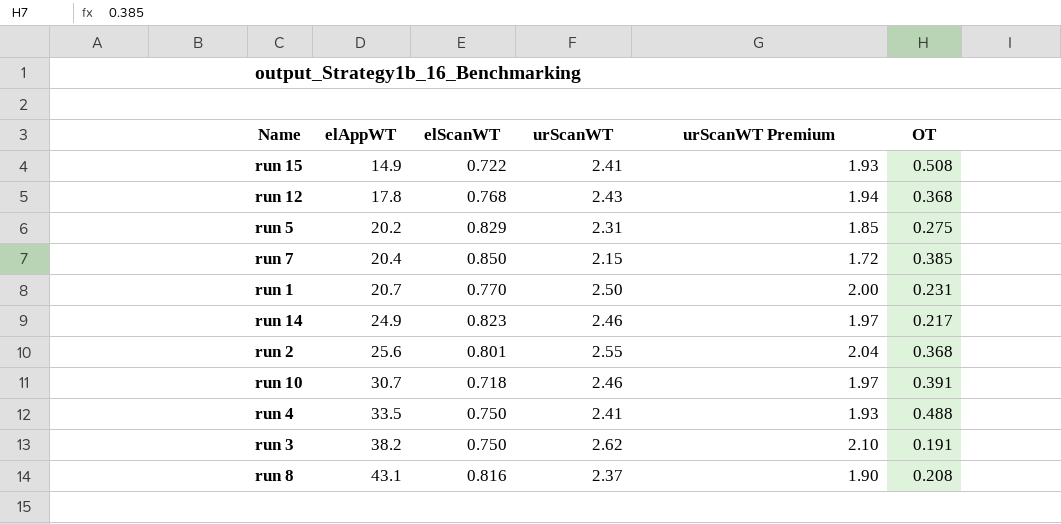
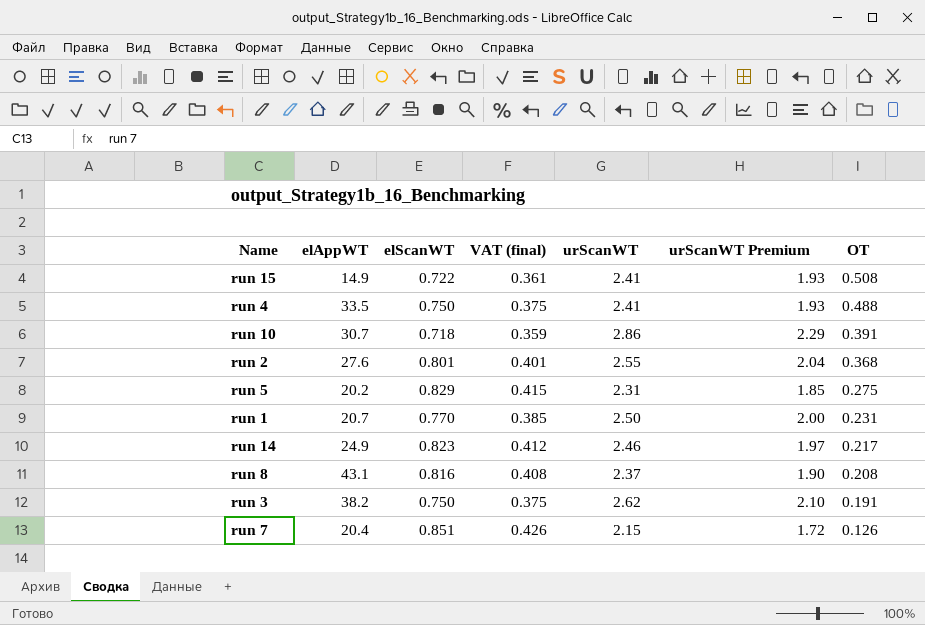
row order: elAppWT ascending -> OT descending
column VAT (final) | formula: none -> [elScanWT] * 0.5
row run 12: 17.8 | 0.768 | 2.43 | 1.94 | 0.368 -> none
run 10 | urScanWT: 2.46 -> 2.86
run 10 | urScanWT Premium: 1.97 -> 2.29
run 2 | elAppWT: 25.6 -> 27.6
run 7 | elScanWT: 0.850 -> 0.851
run 7 | OT: 0.385 -> 0.126

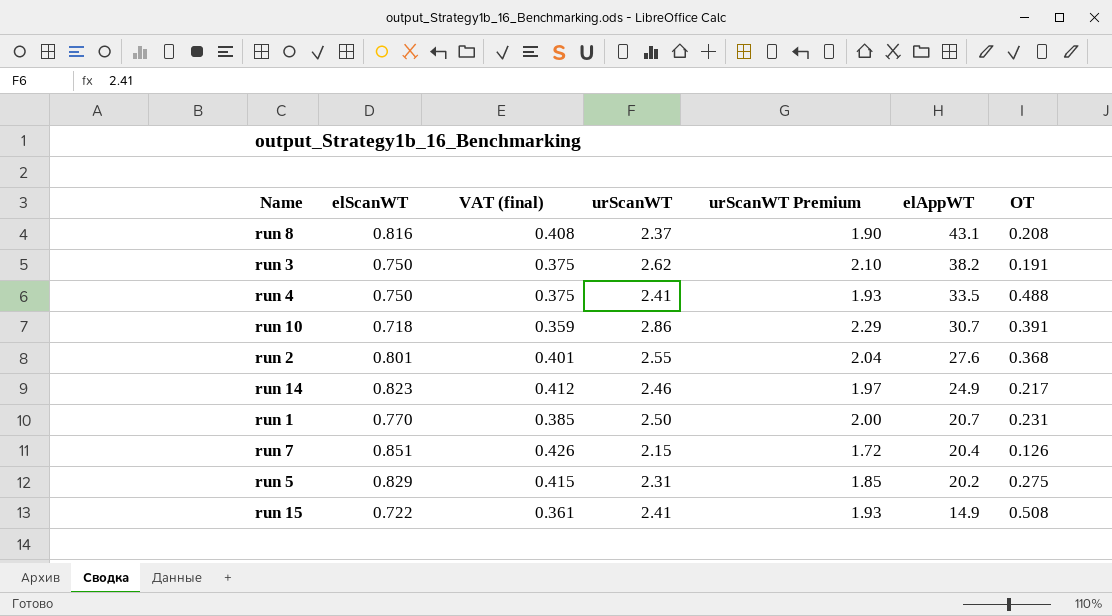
row order: OT descending -> elAppWT descending
column elAppWT | position: 2 -> 6

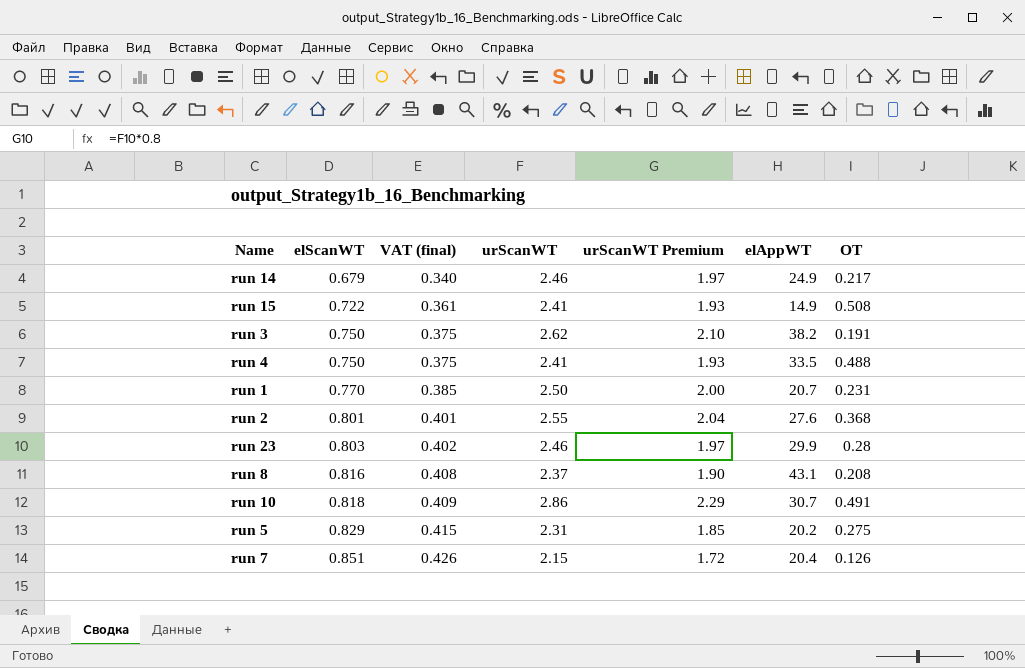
row order: elAppWT descending -> elScanWT ascending
run 14 | elScanWT: 0.823 -> 0.679
run 14 | VAT (final): 0.412 -> 0.340
row run 23: none -> 0.803 | 0.402 | 2.46 | 1.97 | 29.9 | 0.28
run 10 | elScanWT: 0.718 -> 0.818
run 10 | VAT (final): 0.359 -> 0.409
run 10 | OT: 0.391 -> 0.491

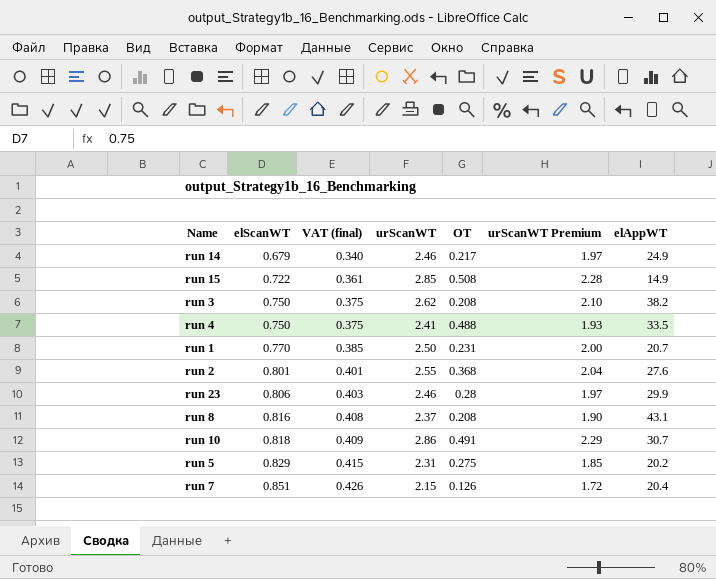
column OT | position: 7 -> 5
run 15 | urScanWT: 2.41 -> 2.85
run 15 | urScanWT Premium: 1.93 -> 2.28
run 3 | OT: 0.191 -> 0.208
run 23 | elScanWT: 0.803 -> 0.806
run 23 | VAT (final): 0.402 -> 0.403

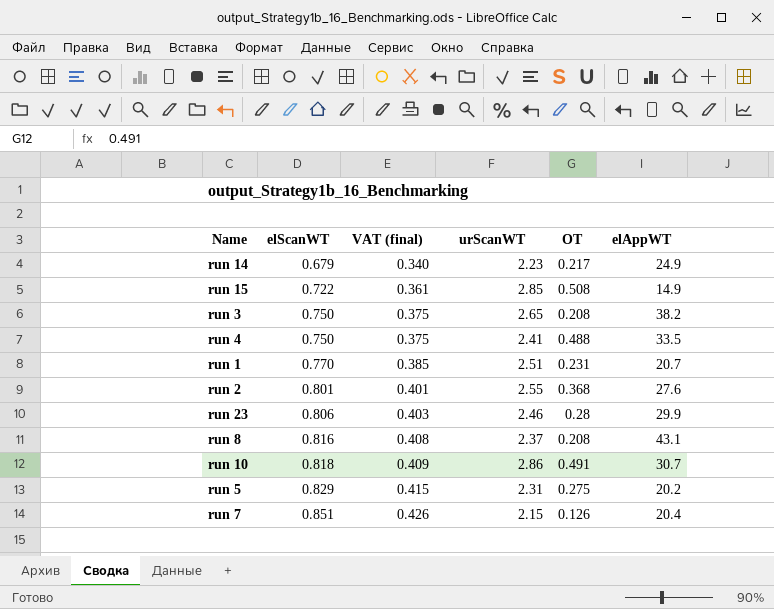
column urScanWT Premium | formula: [urScanWT] * 0.8 -> none
run 14 | urScanWT: 2.46 -> 2.23
run 3 | urScanWT: 2.62 -> 2.65
run 1 | urScanWT: 2.50 -> 2.51

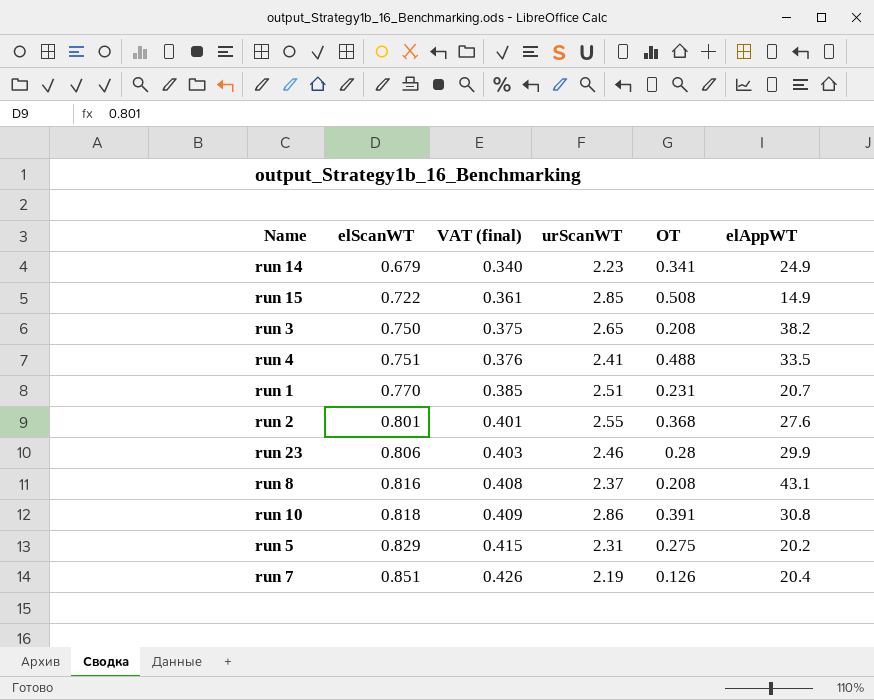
run 14 | OT: 0.217 -> 0.341
run 4 | elScanWT: 0.750 -> 0.751
run 4 | VAT (final): 0.375 -> 0.376
run 10 | OT: 0.491 -> 0.391
run 10 | elAppWT: 30.7 -> 30.8
run 7 | urScanWT: 2.15 -> 2.19

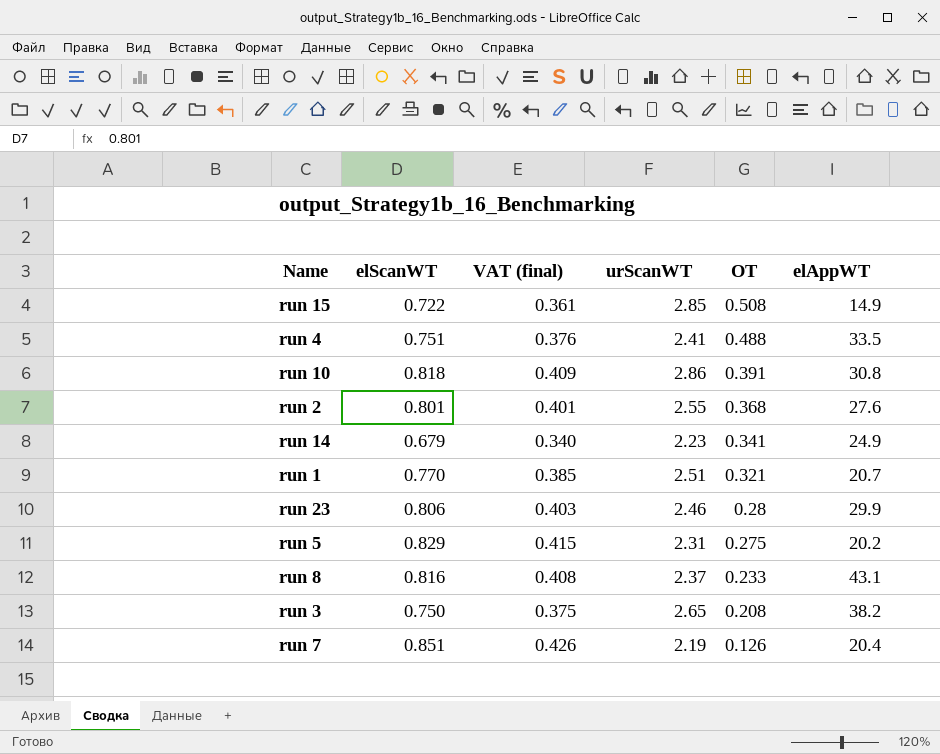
row order: elScanWT ascending -> OT descending
run 1 | OT: 0.231 -> 0.321
run 8 | OT: 0.208 -> 0.233

